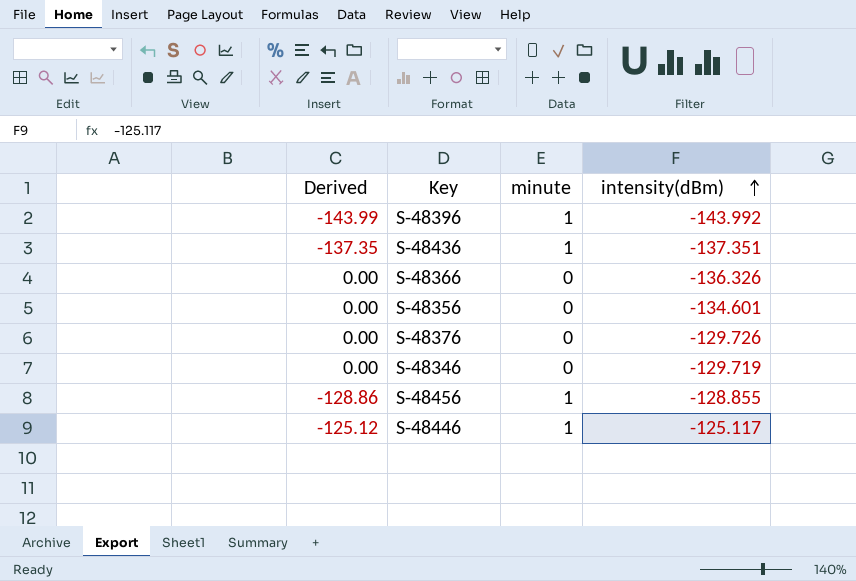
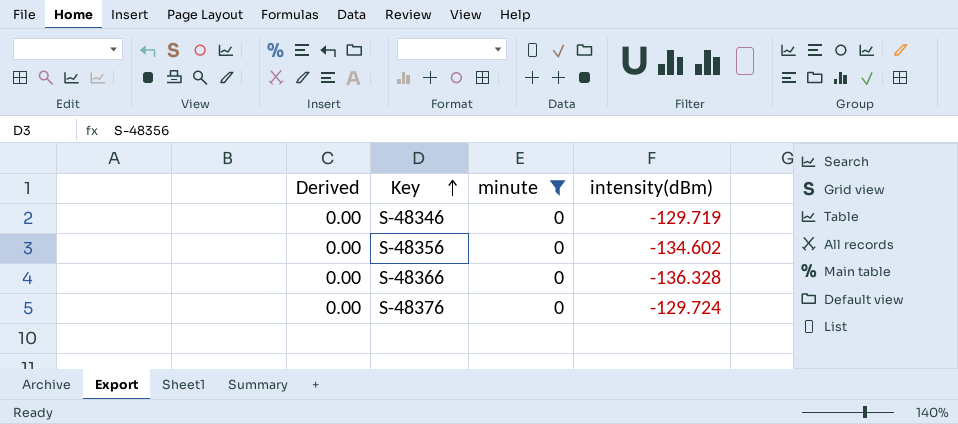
filter: none -> minute = 0
row order: intensity(dBm) ascending -> Key ascending
S-48356 | intensity(dBm): -134.601 -> -134.602
S-48366 | intensity(dBm): -136.326 -> -136.328
S-48376 | intensity(dBm): -129.726 -> -129.724

